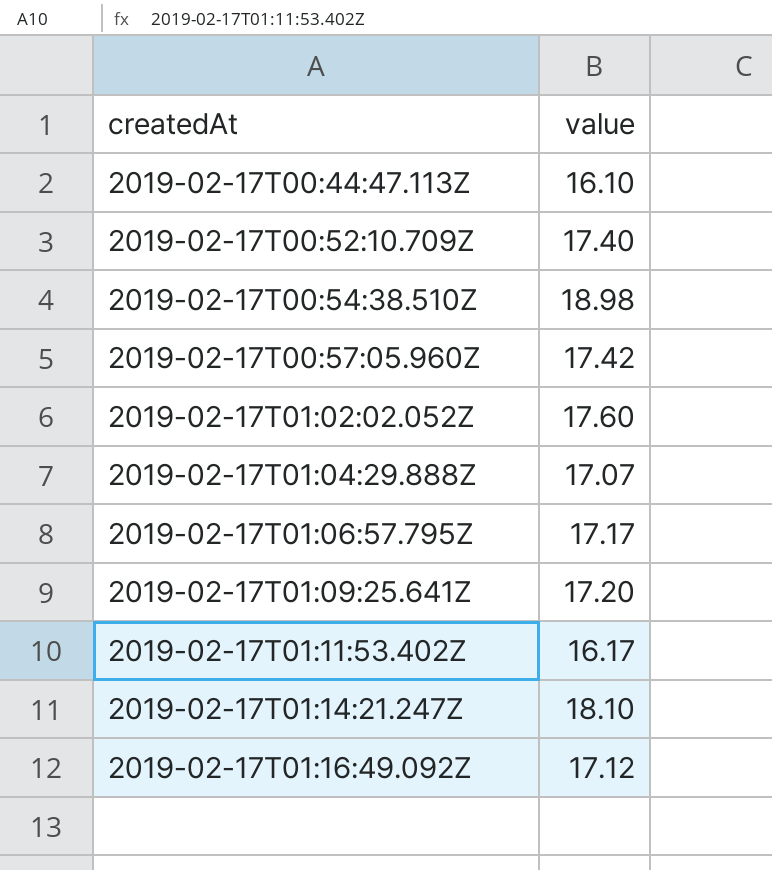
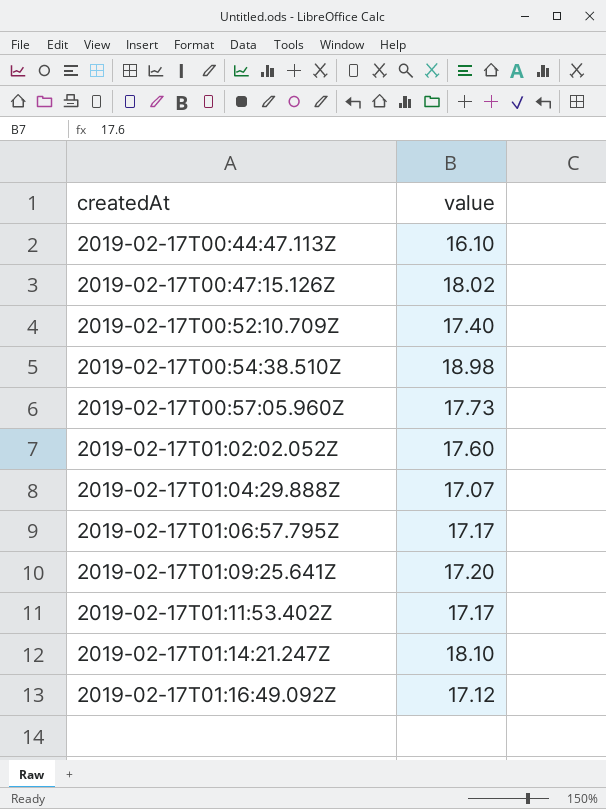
row 2019-02-17T00:47:15.126Z: none -> 18.02
2019-02-17T00:57:05.960Z | value: 17.42 -> 17.73
2019-02-17T01:11:53.402Z | value: 16.17 -> 17.17

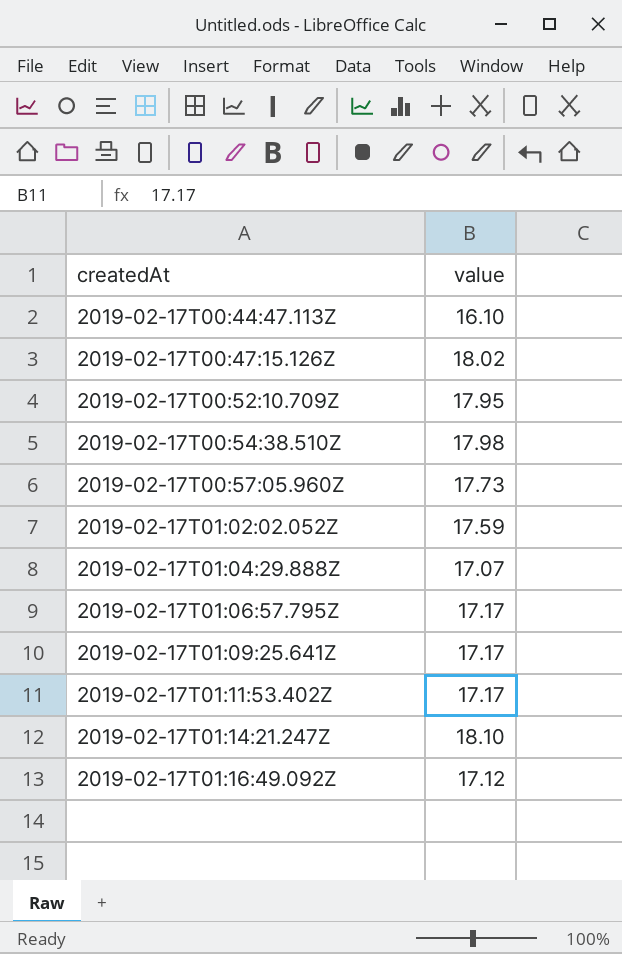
2019-02-17T00:52:10.709Z | value: 17.40 -> 17.95
2019-02-17T00:54:38.510Z | value: 18.98 -> 17.98
2019-02-17T01:02:02.052Z | value: 17.60 -> 17.59
2019-02-17T01:09:25.641Z | value: 17.20 -> 17.17

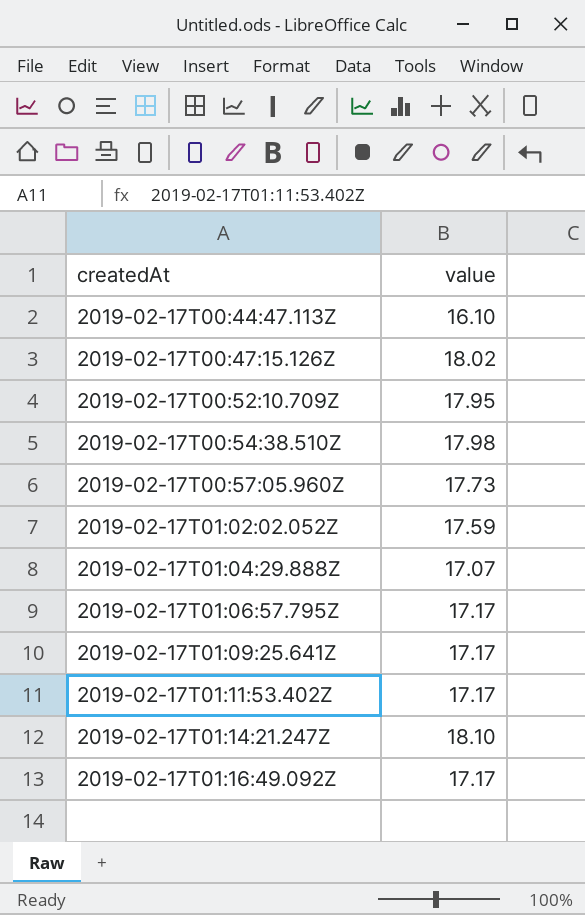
2019-02-17T01:16:49.092Z | value: 17.12 -> 17.17

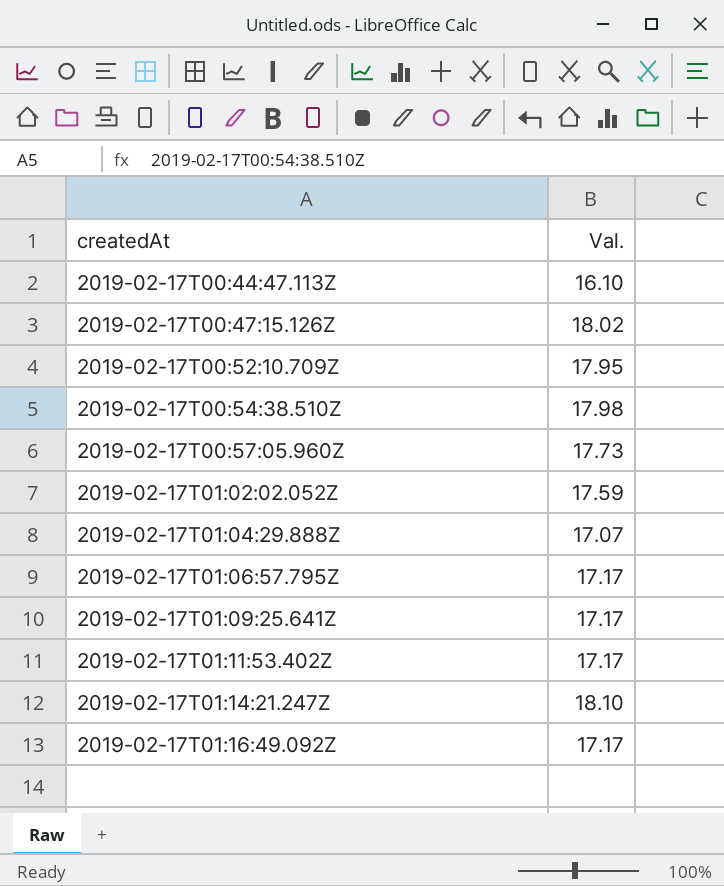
column name: value -> Val.

